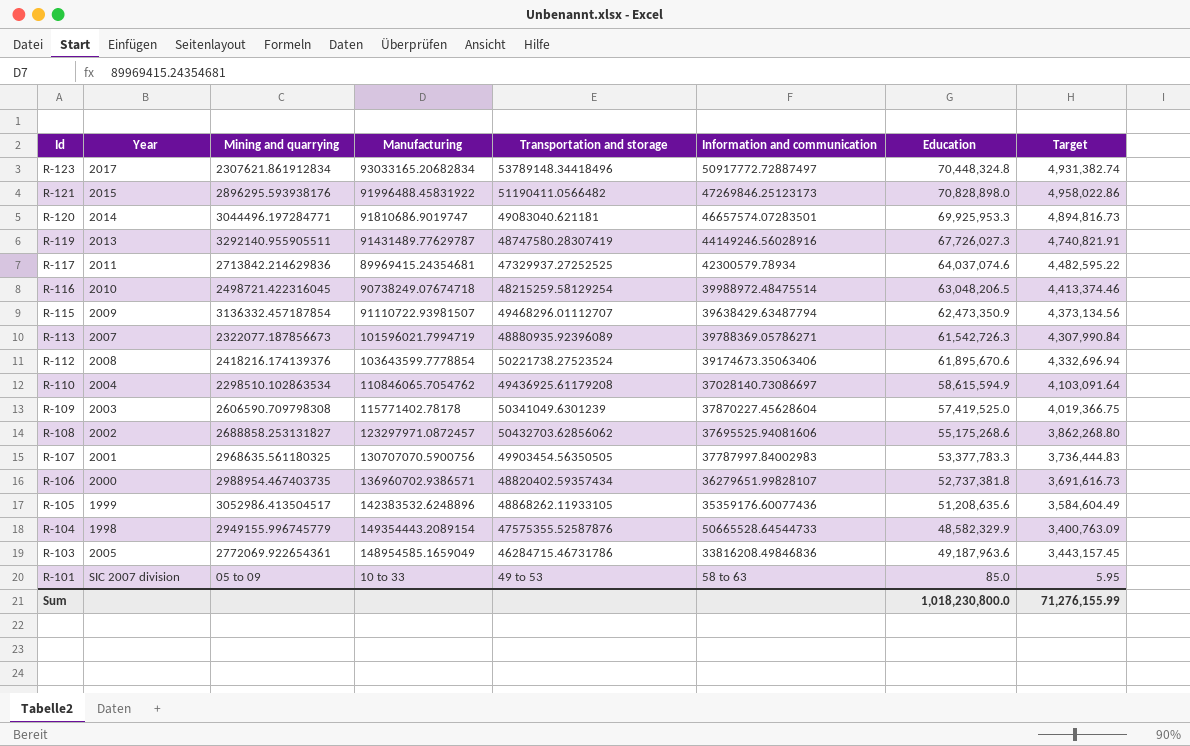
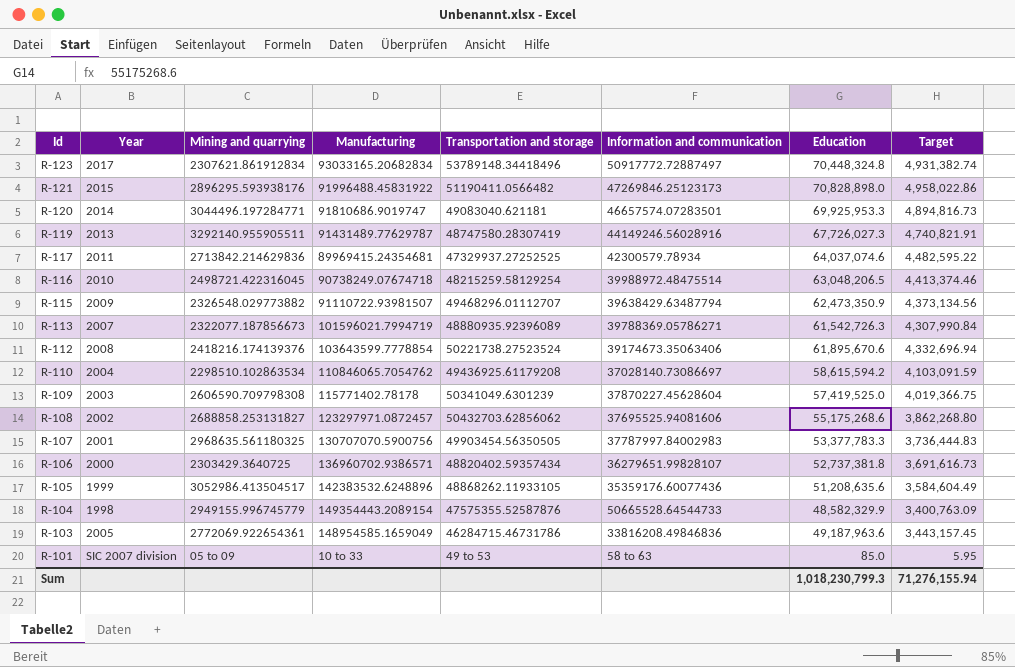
R-115 | Mining and quarrying: 3136332.457187854 -> 2326548.029773882
R-110 | Education: 58,615,594.9 -> 58,615,594.2
R-110 | Target: 4,103,091.64 -> 4,103,091.59
R-106 | Mining and quarrying: 2988954.467403735 -> 2303429.3640725
Sum | Education: 1,018,230,800.0 -> 1,018,230,799.3
Sum | Target: 71,276,155.99 -> 71,276,155.94

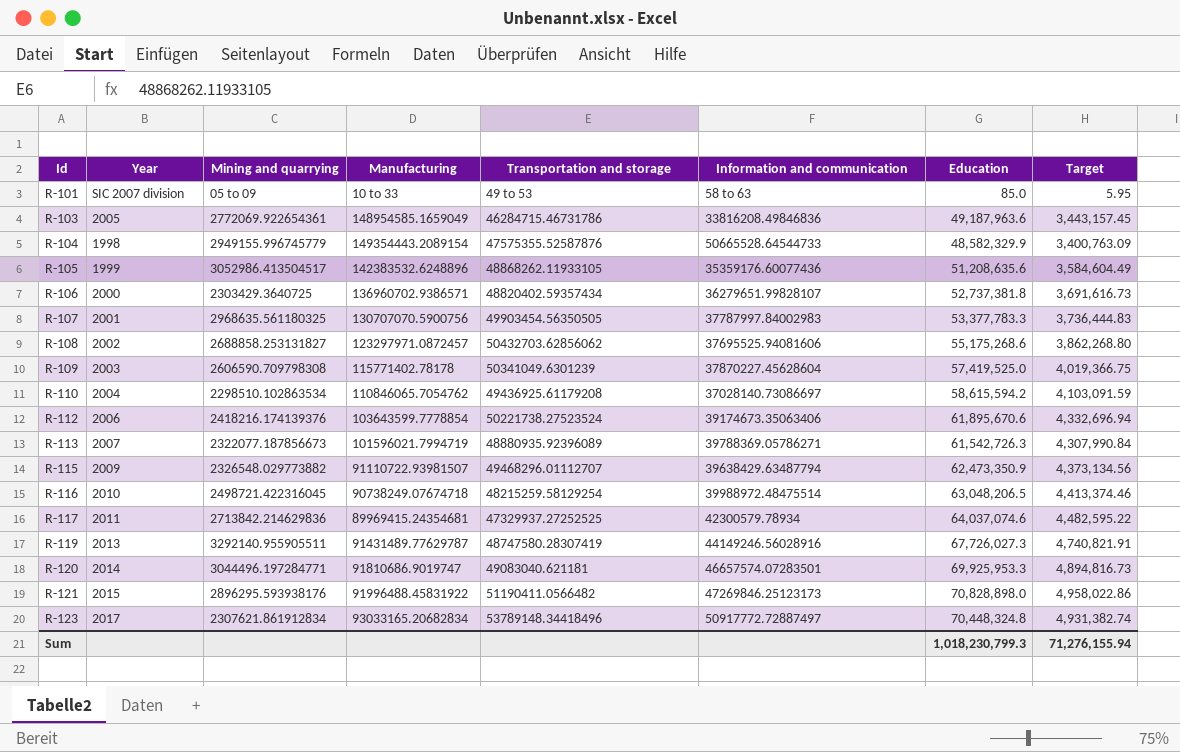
row order: Id descending -> Id ascending
R-112 | Year: 2008 -> 2006

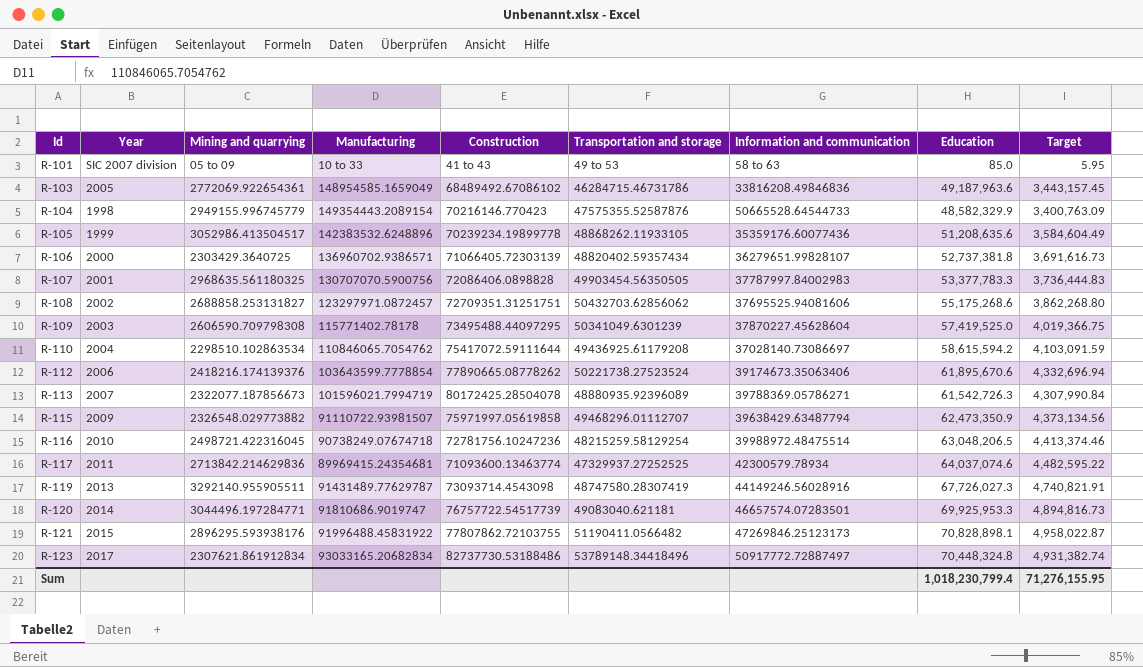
column Construction | position: none -> 5
R-121 | Education: 70,828,898.0 -> 70,828,898.1
R-121 | Target: 4,958,022.86 -> 4,958,022.87
Sum | Education: 1,018,230,799.3 -> 1,018,230,799.4
Sum | Target: 71,276,155.94 -> 71,276,155.95

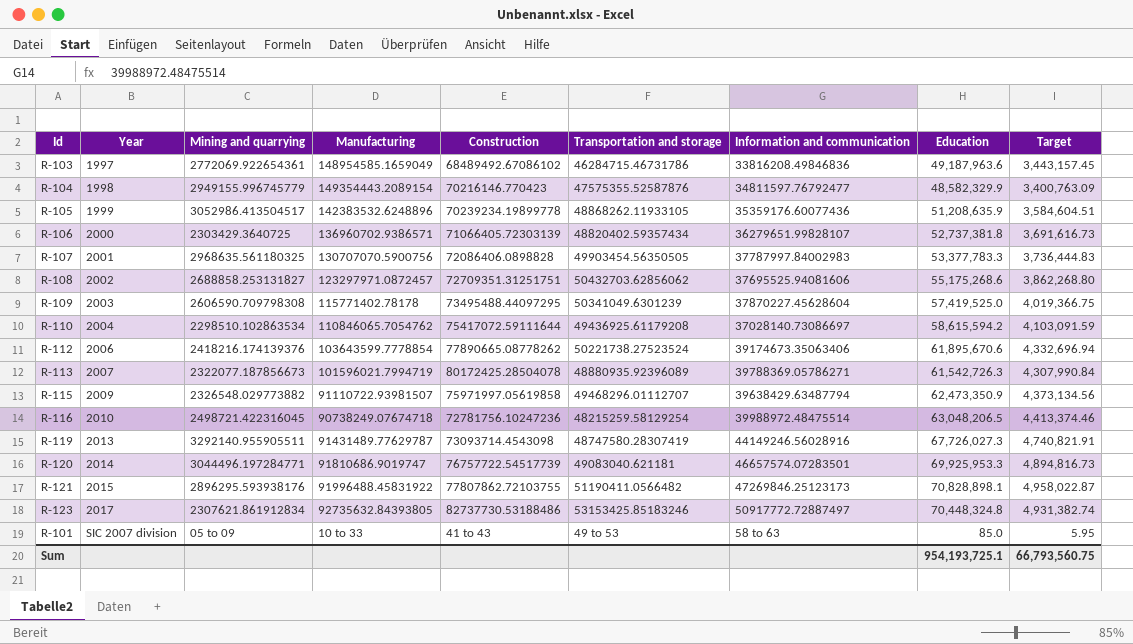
row order: Id ascending -> Year ascending
row R-117: 2011 | 2713842.214629836 | 89969415.24354681 | 71093600.13463774 | 47329937.27252525 | 42300579.78934 | 64,037,074.6 | 4,482,595.22 -> none
R-103 | Year: 2005 -> 1997
R-104 | Information and communication: 50665528.64544733 -> 34811597.76792477
R-105 | Education: 51,208,635.6 -> 51,208,635.9
R-105 | Target: 3,584,604.49 -> 3,584,604.51
R-123 | Manufacturing: 93033165.20682834 -> 92735632.84393805
R-123 | Transportation and storage: 53789148.34418496 -> 53153425.85183246
Sum | Education: 1,018,230,799.4 -> 954,193,725.1
Sum | Target: 71,276,155.95 -> 66,793,560.75

